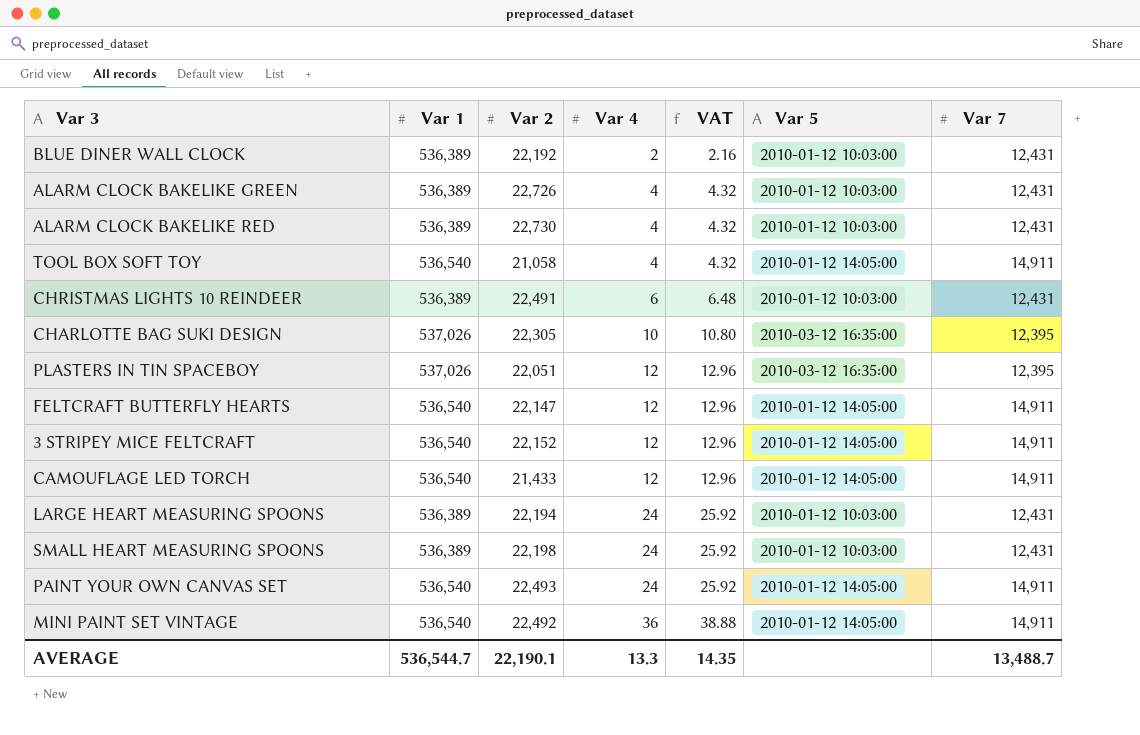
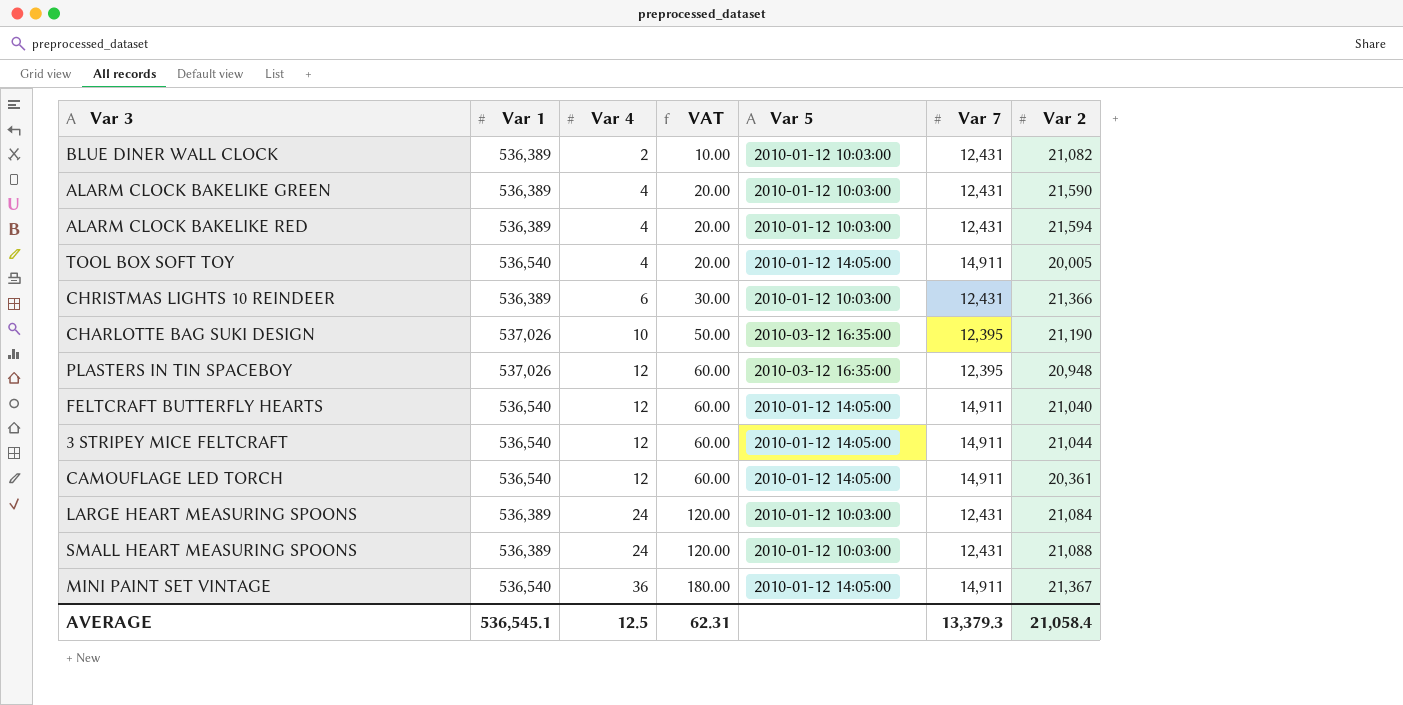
column VAT | formula: [Var 4] * 1.08 -> [Var 4] * 5
column Var 2 | position: 3 -> 7
row PAINT YOUR OWN CANVAS SET: 536,540 | 22,493 | 24 | 25.92 | 2010-01-12 14:05:00 | 14,911 -> none
BLUE DINER WALL CLOCK | Var 2: 22,192 -> 21,082
ALARM CLOCK BAKELIKE GREEN | Var 2: 22,726 -> 21,590
ALARM CLOCK BAKELIKE RED | Var 2: 22,730 -> 21,594
TOOL BOX SOFT TOY | Var 2: 21,058 -> 20,005
CHRISTMAS LIGHTS 10 REINDEER | Var 2: 22,491 -> 21,366
CHARLOTTE BAG SUKI DESIGN | Var 2: 22,305 -> 21,190
PLASTERS IN TIN SPACEBOY | Var 2: 22,051 -> 20,948
FELTCRAFT BUTTERFLY HEARTS | Var 2: 22,147 -> 21,040
3 STRIPEY MICE FELTCRAFT | Var 2: 22,152 -> 21,044
CAMOUFLAGE LED TORCH | Var 2: 21,433 -> 20,361
LARGE HEART MEASURING SPOONS | Var 2: 22,194 -> 21,084
SMALL HEART MEASURING SPOONS | Var 2: 22,198 -> 21,088
MINI PAINT SET VINTAGE | Var 2: 22,492 -> 21,367
AVERAGE | Var 1: 536,544.7 -> 536,545.1
AVERAGE | Var 4: 13.3 -> 12.5
AVERAGE | VAT: 14.35 -> 62.31
AVERAGE | Var 7: 13,488.7 -> 13,379.3
AVERAGE | Var 2: 22,190.1 -> 21,058.4

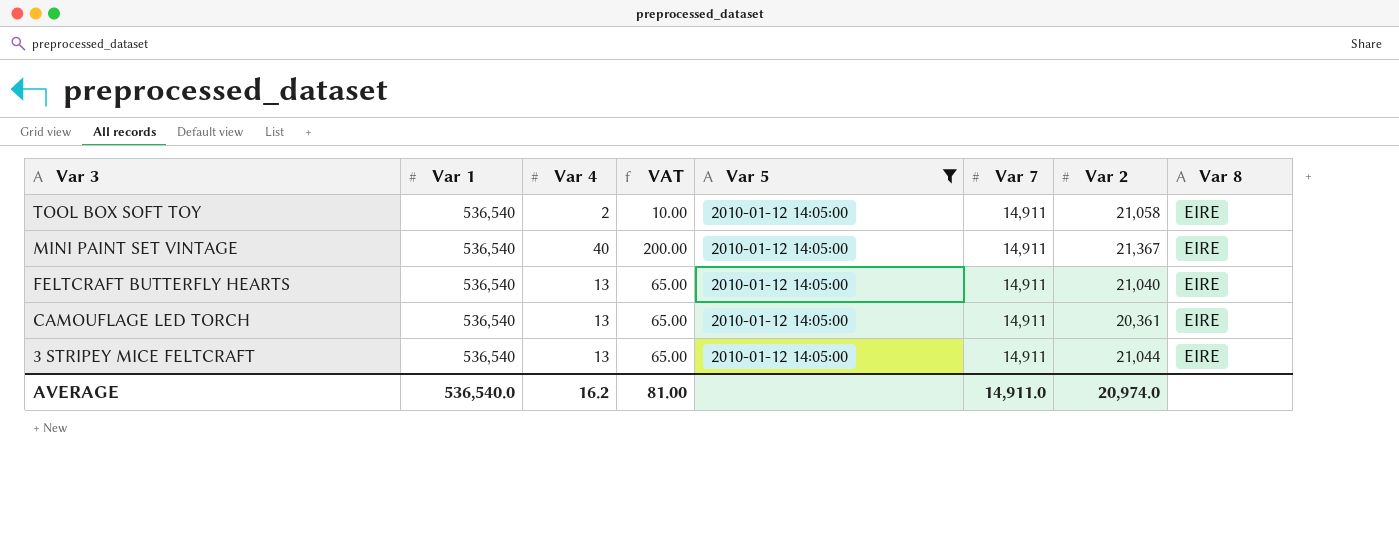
filter: none -> Var 5 = 2010-01-12 14:05:00
row order: Var 4 ascending -> Var 3 descending
column Var 8 | position: none -> 8
TOOL BOX SOFT TOY | Var 4: 4 -> 2
TOOL BOX SOFT TOY | VAT: 20.00 -> 10.00
TOOL BOX SOFT TOY | Var 2: 20,005 -> 21,058
MINI PAINT SET VINTAGE | Var 4: 36 -> 40
MINI PAINT SET VINTAGE | VAT: 180.00 -> 200.00
FELTCRAFT BUTTERFLY HEARTS | Var 4: 12 -> 13
FELTCRAFT BUTTERFLY HEARTS | VAT: 60.00 -> 65.00
CAMOUFLAGE LED TORCH | Var 4: 12 -> 13
CAMOUFLAGE LED TORCH | VAT: 60.00 -> 65.00
3 STRIPEY MICE FELTCRAFT | Var 4: 12 -> 13
3 STRIPEY MICE FELTCRAFT | VAT: 60.00 -> 65.00
AVERAGE | Var 1: 536,545.1 -> 536,540.0
AVERAGE | Var 4: 12.5 -> 16.2
AVERAGE | VAT: 62.31 -> 81.00
AVERAGE | Var 7: 13,379.3 -> 14,911.0
AVERAGE | Var 2: 21,058.4 -> 20,974.0

